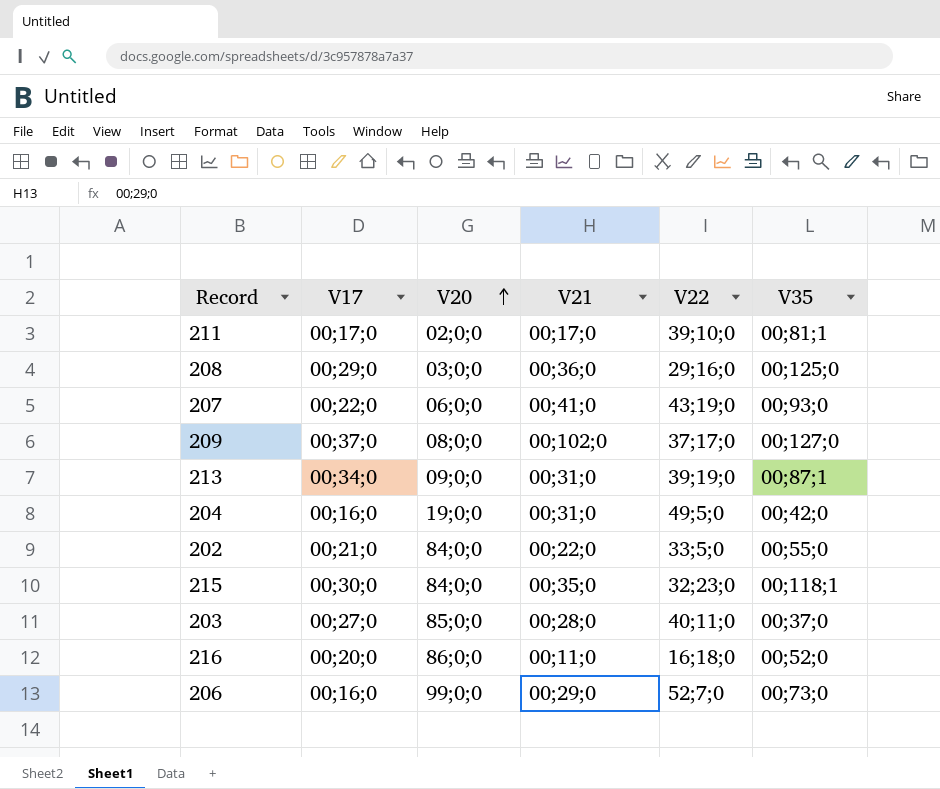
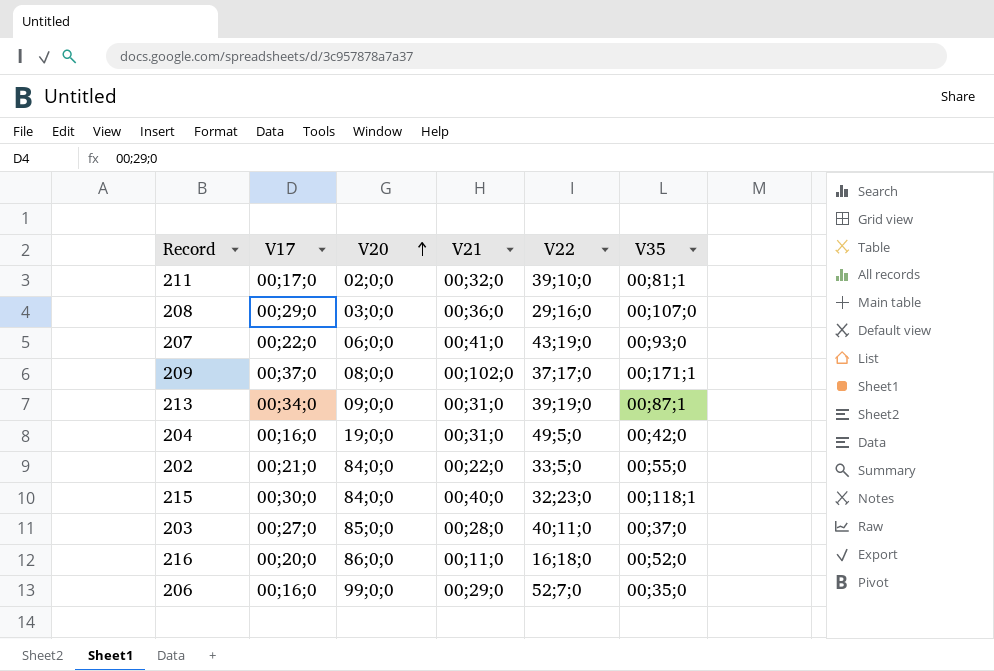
211 | V21: 00;17;0 -> 00;32;0
208 | V35: 00;125;0 -> 00;107;0
209 | V35: 00;127;0 -> 00;171;1
215 | V21: 00;35;0 -> 00;40;0
206 | V35: 00;73;0 -> 00;35;0

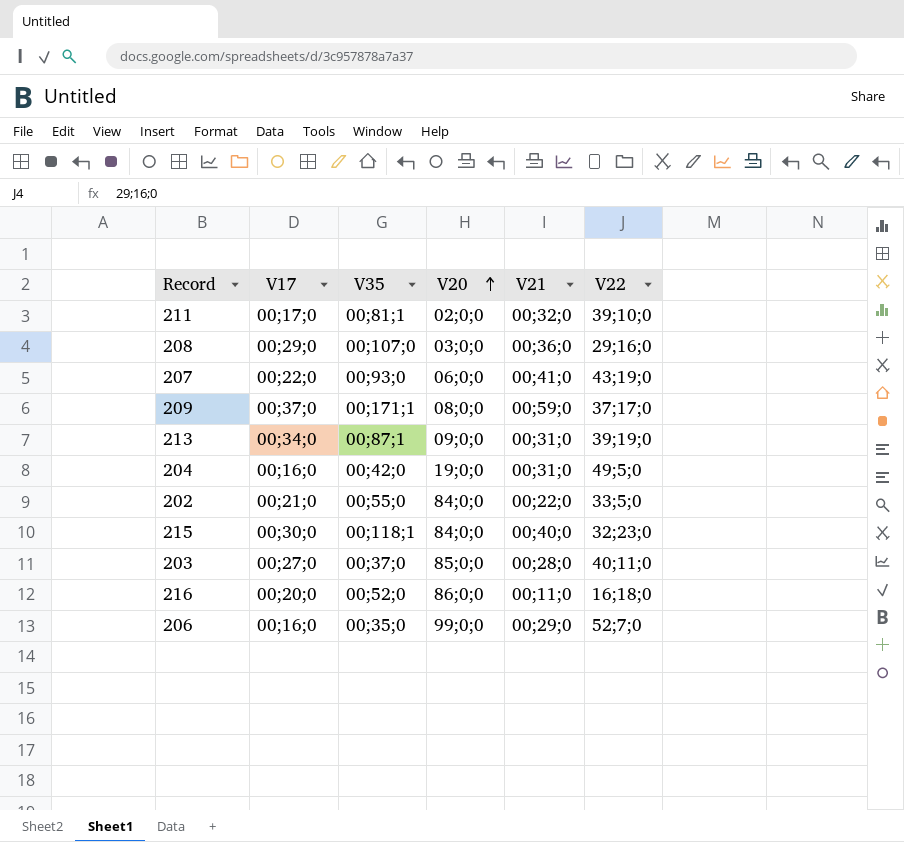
column V35 | position: 6 -> 3
209 | V21: 00;102;0 -> 00;59;0

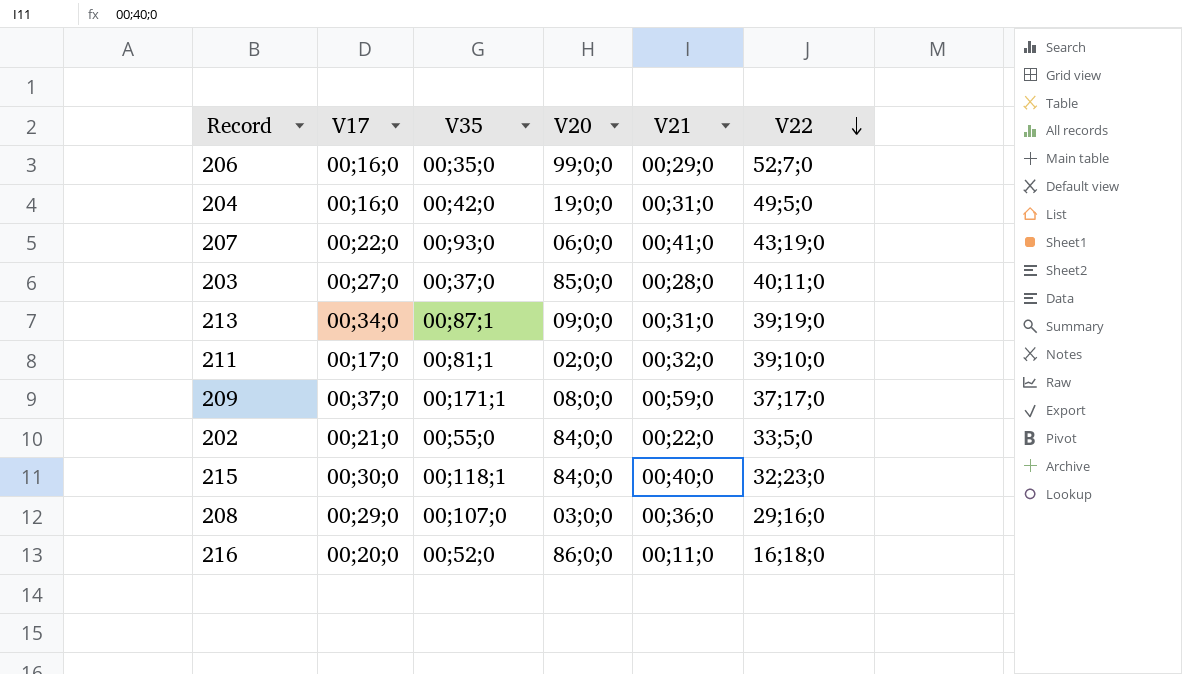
row order: V20 ascending -> V22 descending

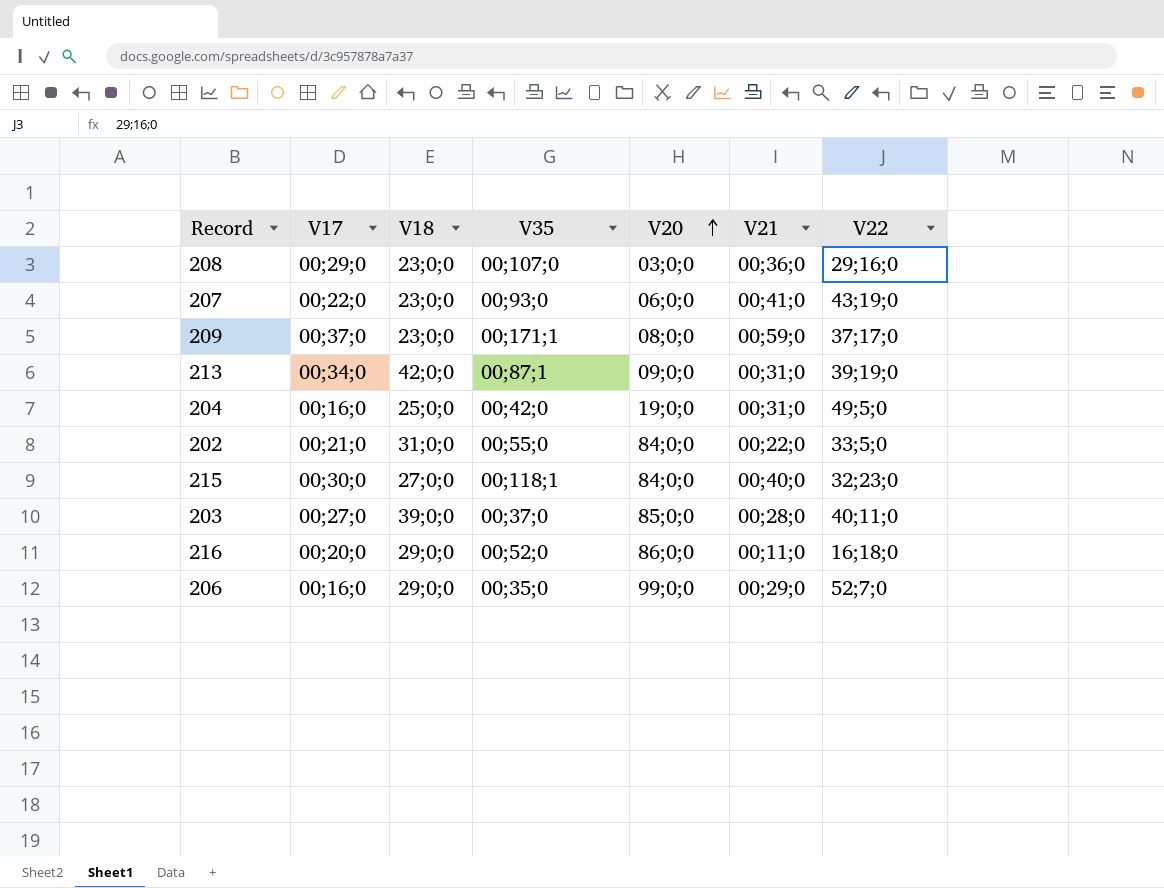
row order: V22 descending -> V20 ascending
column V18 | position: none -> 3
row 211: 00;17;0 | 00;81;1 | 02;0;0 | 00;32;0 | 39;10;0 -> none

